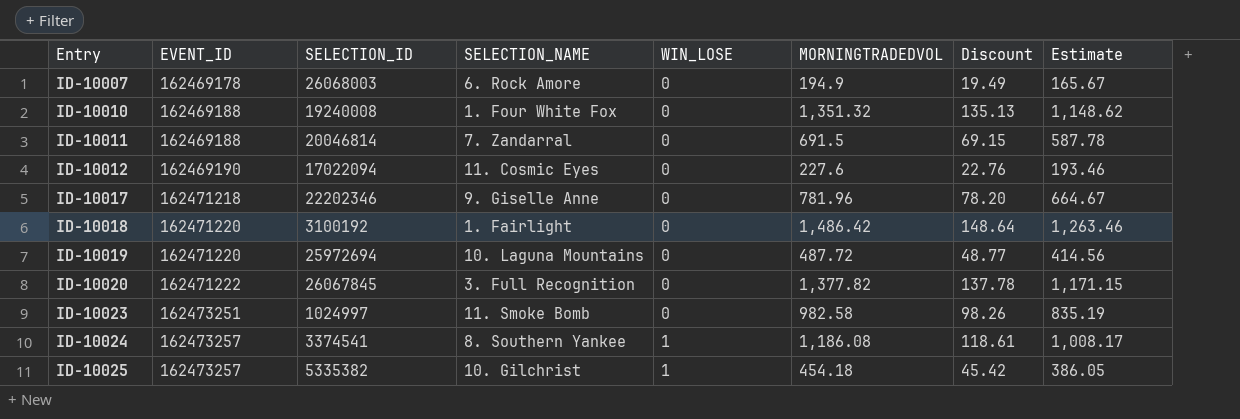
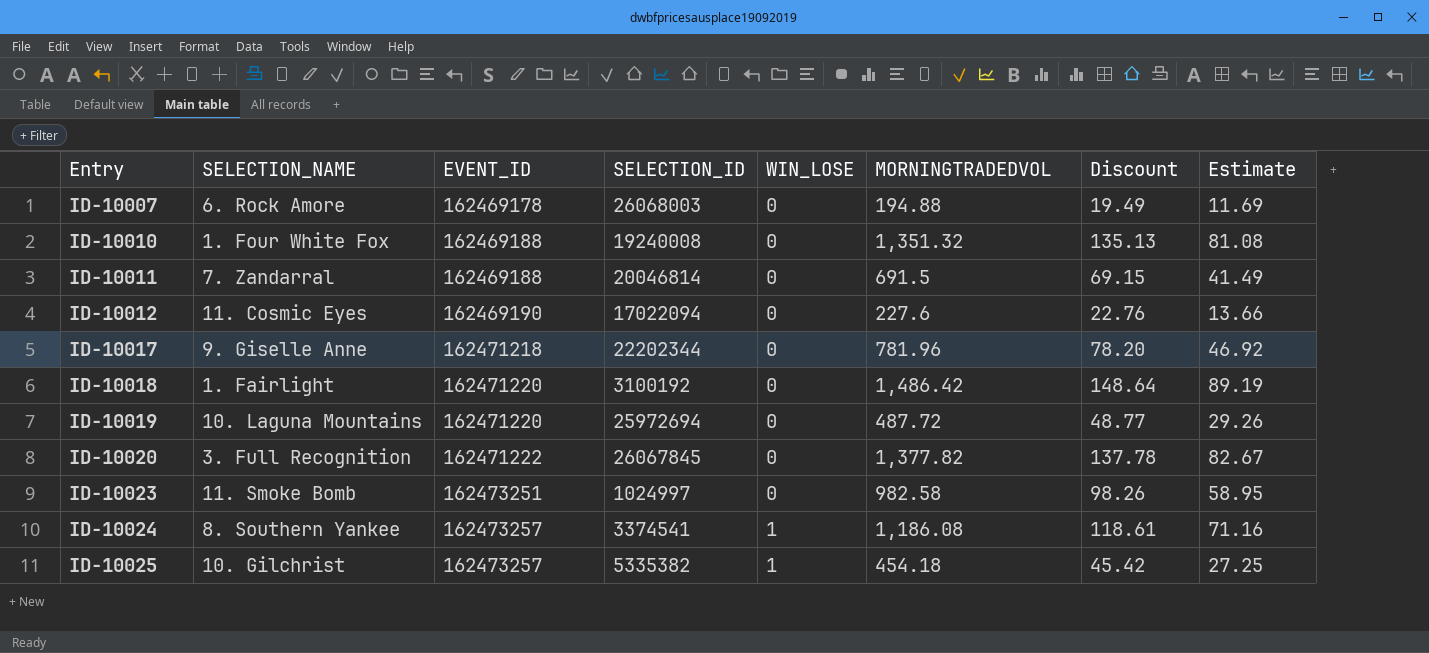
column SELECTION_NAME | position: 4 -> 2
column Estimate | formula: [MORNINGTRADEDVOL] * 0.85 -> [MORNINGTRADEDVOL] * 0.06
ID-10007 | MORNINGTRADEDVOL: 194.9 -> 194.88
ID-10017 | SELECTION_ID: 22202346 -> 22202344

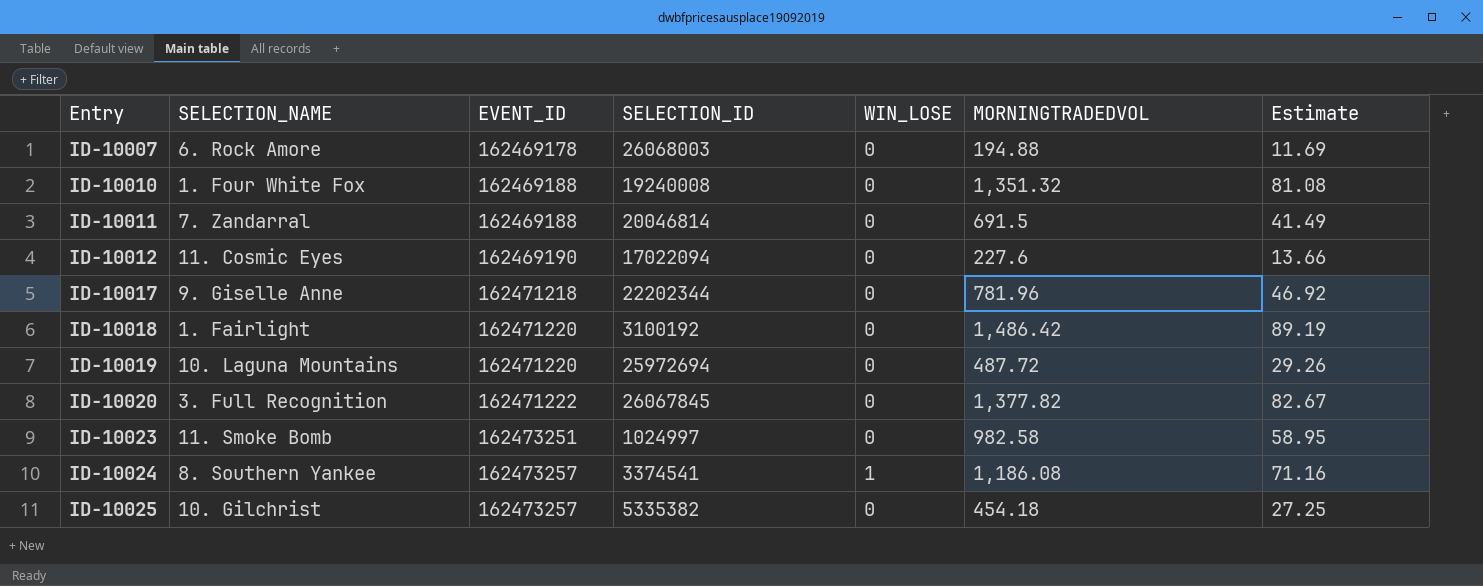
column Discount | formula: [MORNINGTRADEDVOL] * 0.1 -> none
ID-10025 | WIN_LOSE: 1 -> 0

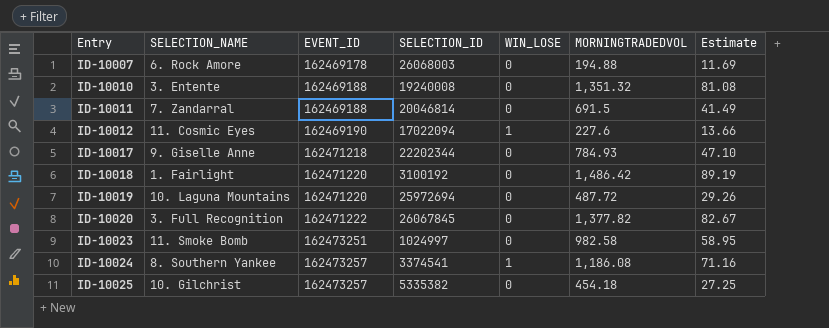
ID-10010 | SELECTION_NAME: 1. Four White Fox -> 3. Entente
ID-10012 | WIN_LOSE: 0 -> 1
ID-10017 | MORNINGTRADEDVOL: 781.96 -> 784.93
ID-10017 | Estimate: 46.92 -> 47.10

